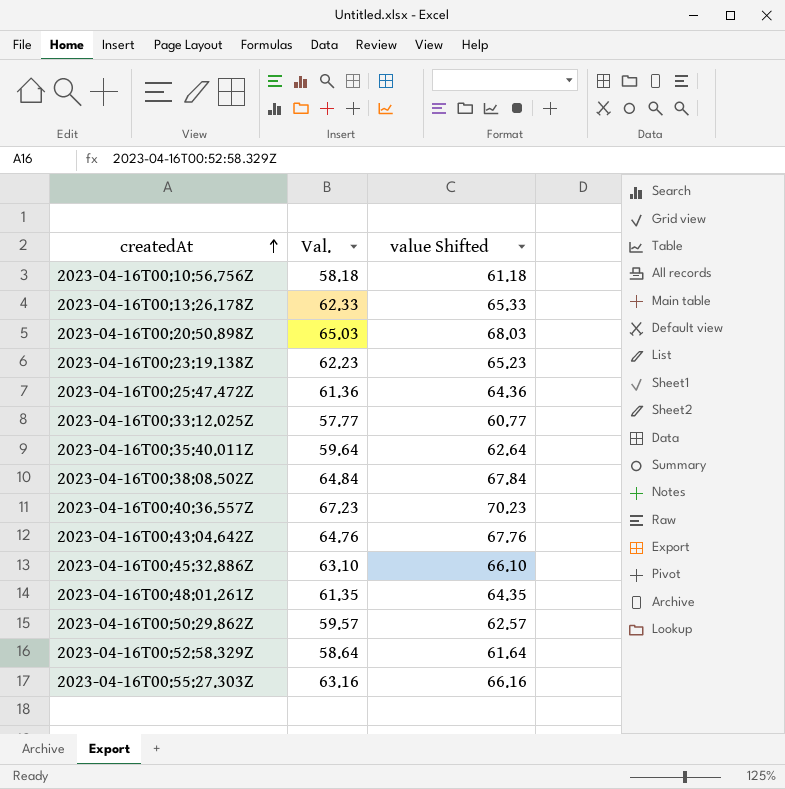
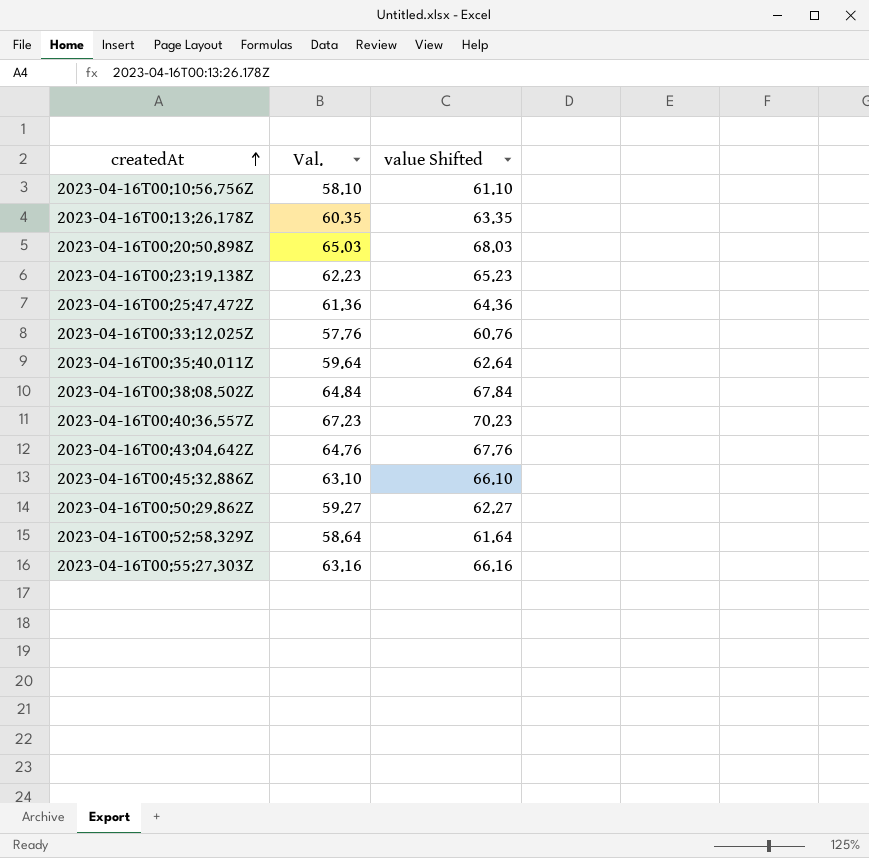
row 2023-04-16T00:48:01.261Z: 61.35 | 64.35 -> none
2023-04-16T00:10:56.756Z | Val.: 58.18 -> 58.10
2023-04-16T00:10:56.756Z | value Shifted: 61.18 -> 61.10
2023-04-16T00:13:26.178Z | Val.: 62.33 -> 60.35
2023-04-16T00:13:26.178Z | value Shifted: 65.33 -> 63.35
2023-04-16T00:33:12.025Z | Val.: 57.77 -> 57.76
2023-04-16T00:33:12.025Z | value Shifted: 60.77 -> 60.76
2023-04-16T00:50:29.862Z | Val.: 59.57 -> 59.27
2023-04-16T00:50:29.862Z | value Shifted: 62.57 -> 62.27

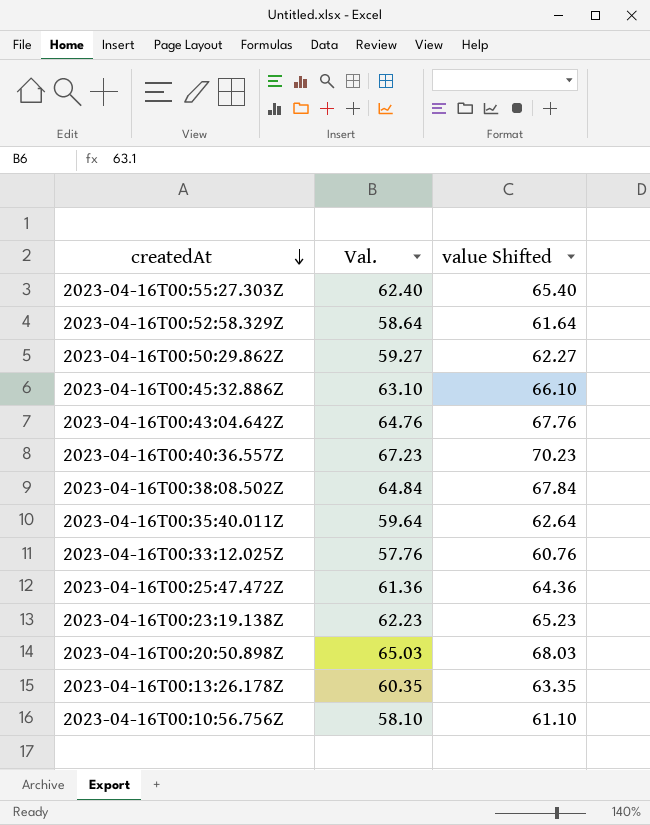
row order: createdAt ascending -> createdAt descending
2023-04-16T00:55:27.303Z | Val.: 63.16 -> 62.40
2023-04-16T00:55:27.303Z | value Shifted: 66.16 -> 65.40

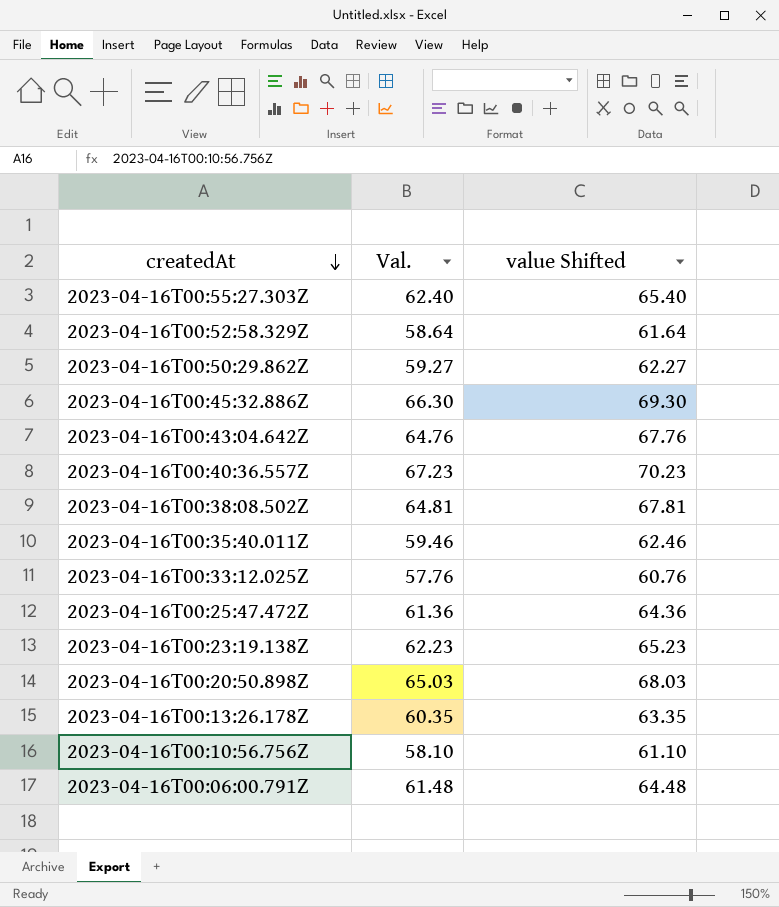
2023-04-16T00:45:32.886Z | Val.: 63.10 -> 66.30
2023-04-16T00:45:32.886Z | value Shifted: 66.10 -> 69.30
2023-04-16T00:38:08.502Z | Val.: 64.84 -> 64.81
2023-04-16T00:38:08.502Z | value Shifted: 67.84 -> 67.81
2023-04-16T00:35:40.011Z | Val.: 59.64 -> 59.46
2023-04-16T00:35:40.011Z | value Shifted: 62.64 -> 62.46
row 2023-04-16T00:06:00.791Z: none -> 61.48 | 64.48

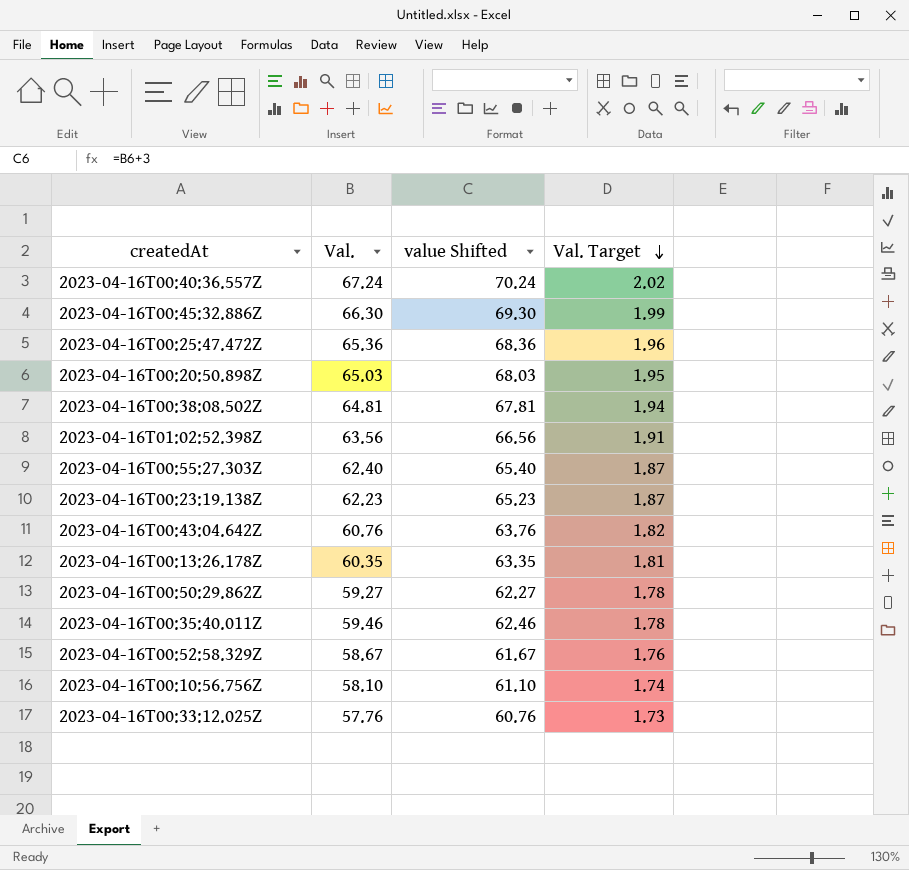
row order: createdAt descending -> Val. Target descending
column Val. Target | formula: none -> [Val.] * 0.03
row 2023-04-16T00:06:00.791Z: 61.48 | 64.48 -> none
2023-04-16T00:40:36.557Z | Val.: 67.23 -> 67.24
2023-04-16T00:40:36.557Z | value Shifted: 70.23 -> 70.24
2023-04-16T00:25:47.472Z | Val.: 61.36 -> 65.36
2023-04-16T00:25:47.472Z | value Shifted: 64.36 -> 68.36
row 2023-04-16T01:02:52.398Z: none -> 63.56 | 66.56 | 1.91
2023-04-16T00:43:04.642Z | Val.: 64.76 -> 60.76
2023-04-16T00:43:04.642Z | value Shifted: 67.76 -> 63.76
2023-04-16T00:52:58.329Z | Val.: 58.64 -> 58.67
2023-04-16T00:52:58.329Z | value Shifted: 61.64 -> 61.67

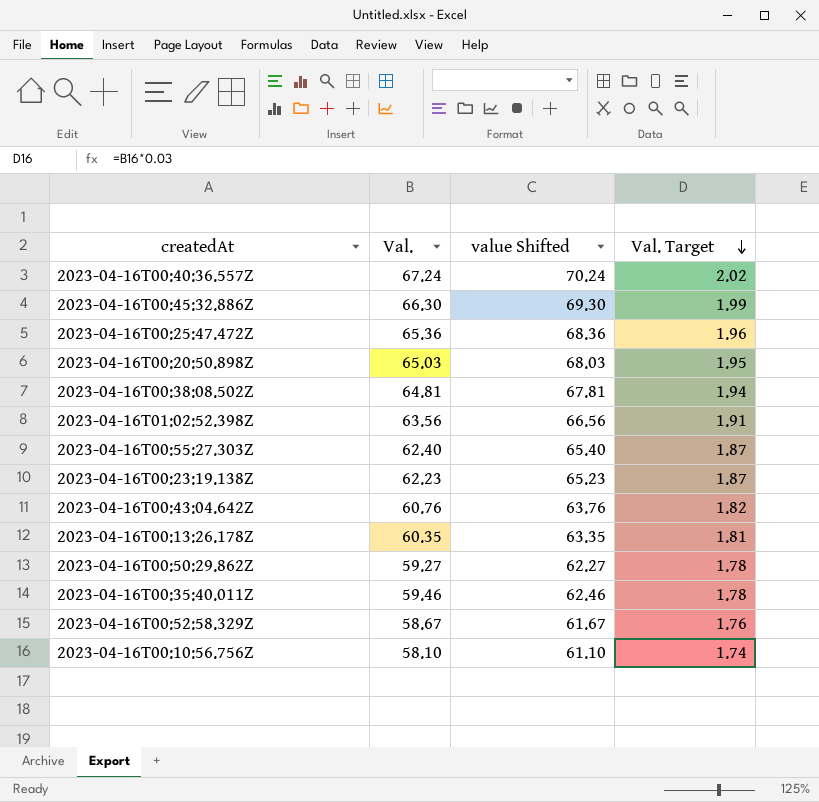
row 2023-04-16T00:33:12.025Z: 57.76 | 60.76 | 1.73 -> none

